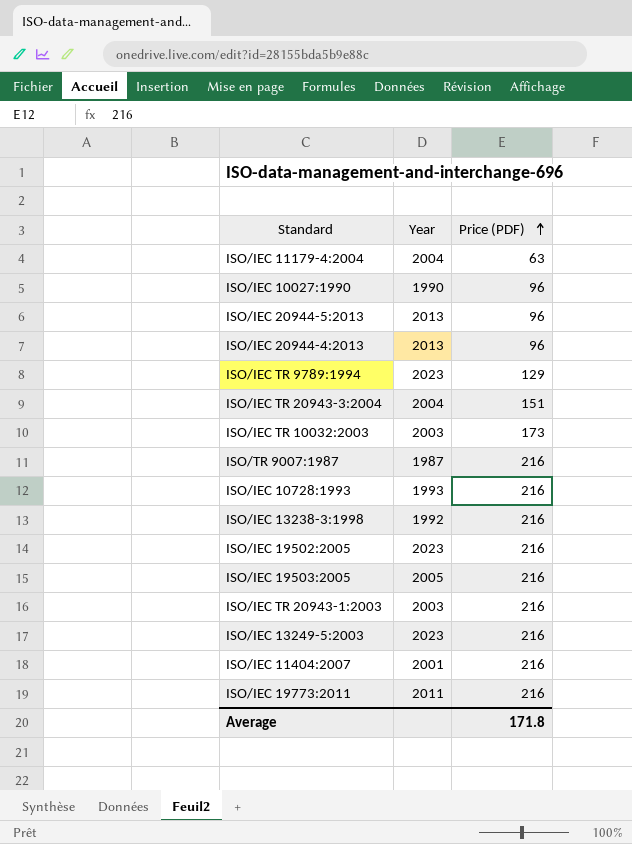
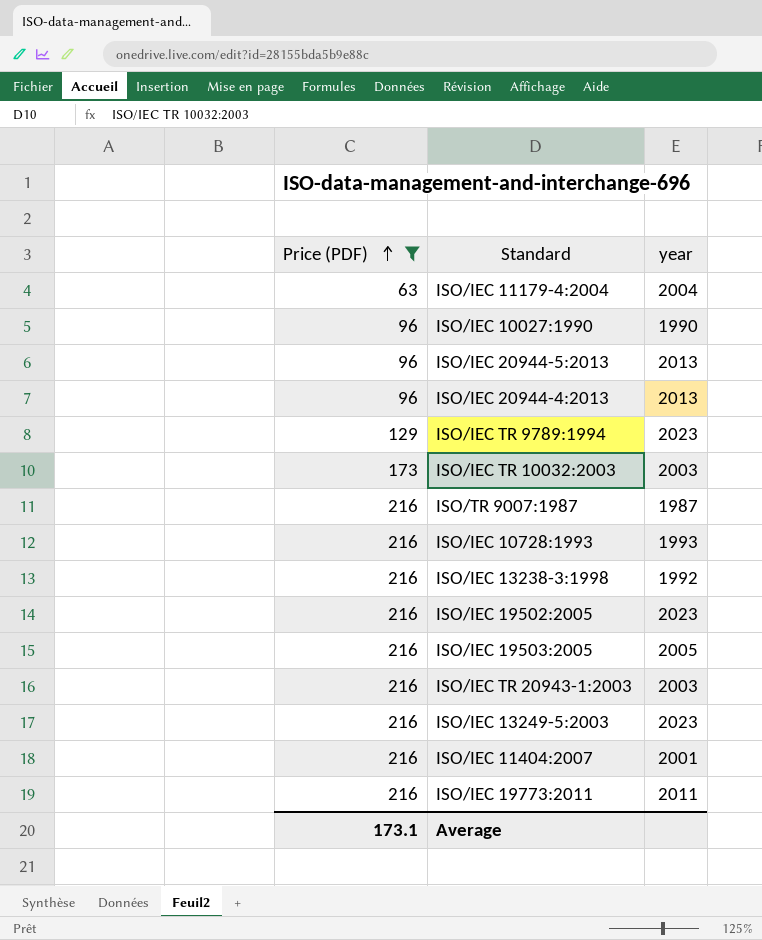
filter: none -> Price (PDF) != 151
column Price (PDF) | position: 3 -> 1
column name: Year -> year
Average | Price (PDF): 171.8 -> 173.1

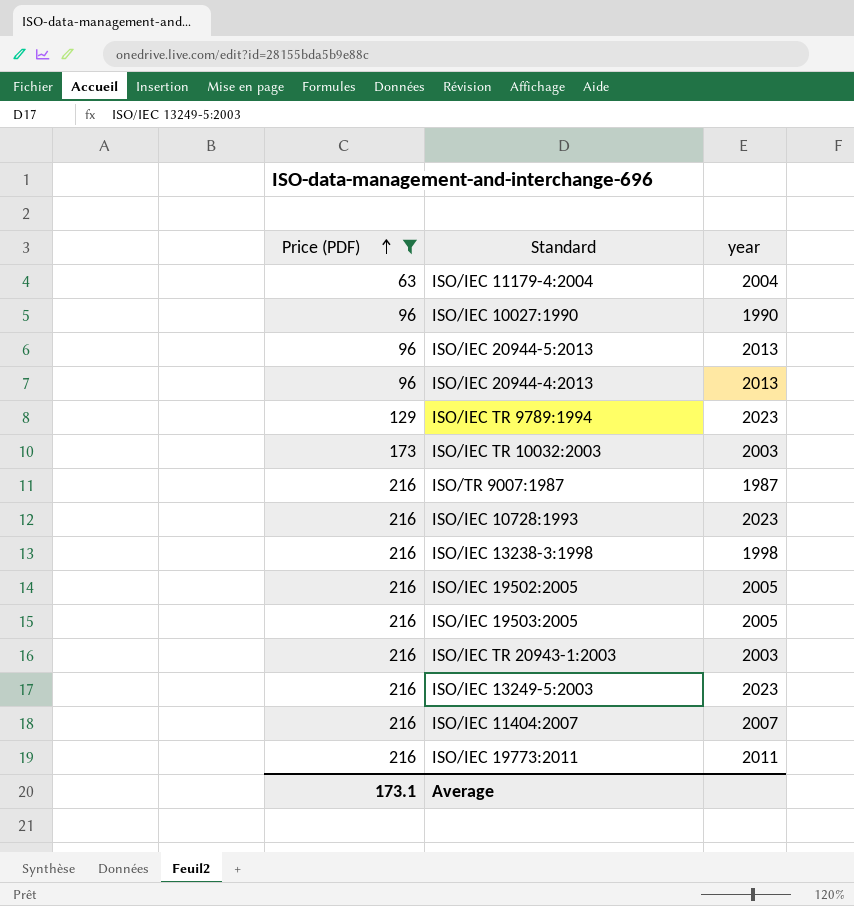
ISO/IEC 10728:1993 | year: 1993 -> 2023
ISO/IEC 13238-3:1998 | year: 1992 -> 1998
ISO/IEC 19502:2005 | year: 2023 -> 2005
ISO/IEC 11404:2007 | year: 2001 -> 2007

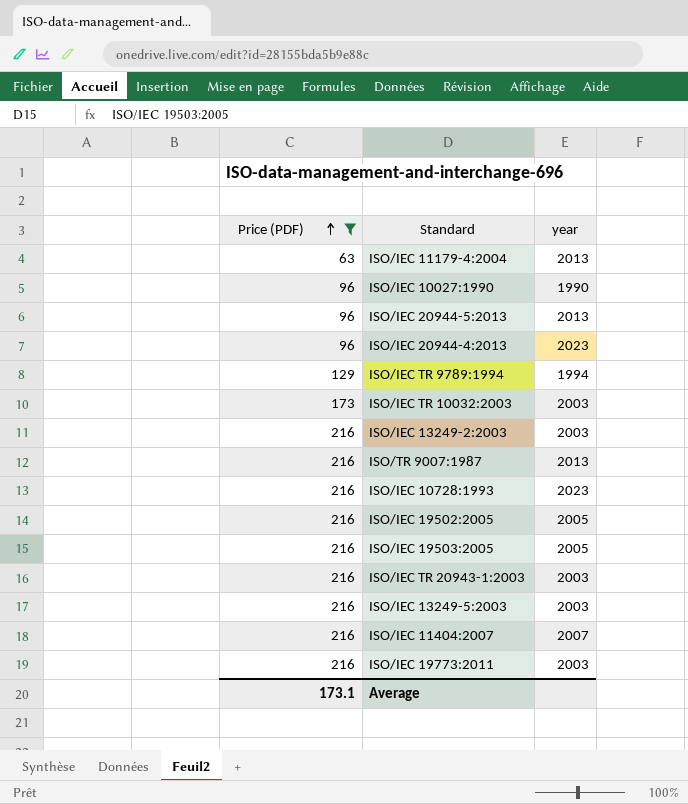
row ISO/IEC 13238-3:1998: 216 | 1998 -> none
ISO/IEC 11179-4:2004 | year: 2004 -> 2013
ISO/IEC 20944-4:2013 | year: 2013 -> 2023
ISO/IEC TR 9789:1994 | year: 2023 -> 1994
row ISO/IEC 13249-2:2003: none -> 216 | 2003
ISO/TR 9007:1987 | year: 1987 -> 2013
ISO/IEC 13249-5:2003 | year: 2023 -> 2003
ISO/IEC 19773:2011 | year: 2011 -> 2003

